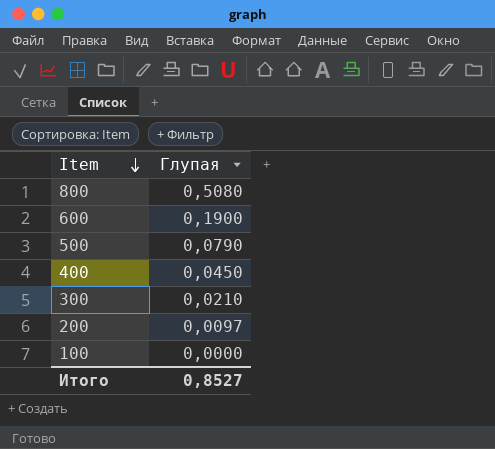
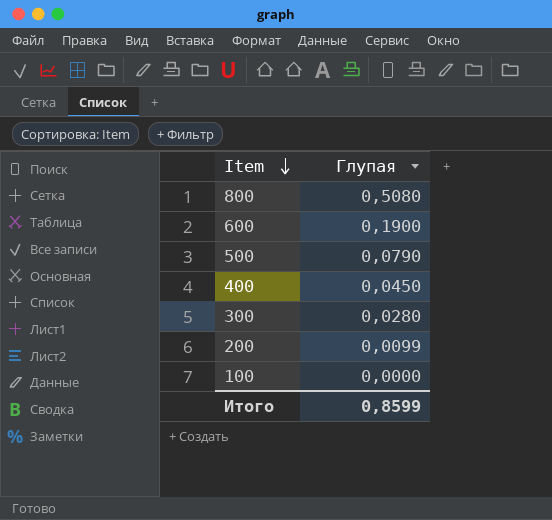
300 | Глупая: 0,0210 -> 0,0280
200 | Глупая: 0,0097 -> 0,0099
Итого | Глупая: 0,8527 -> 0,8599

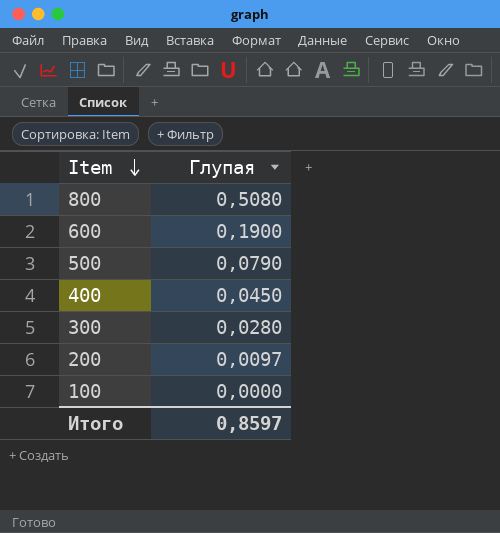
200 | Глупая: 0,0099 -> 0,0097
Итого | Глупая: 0,8599 -> 0,8597

